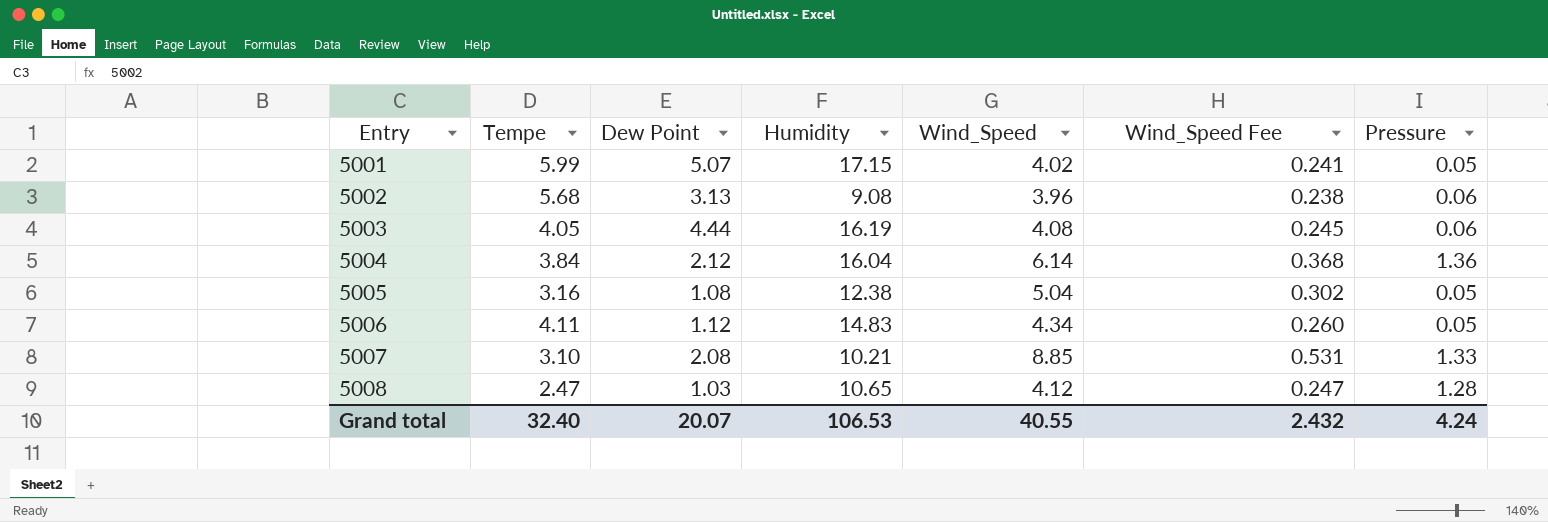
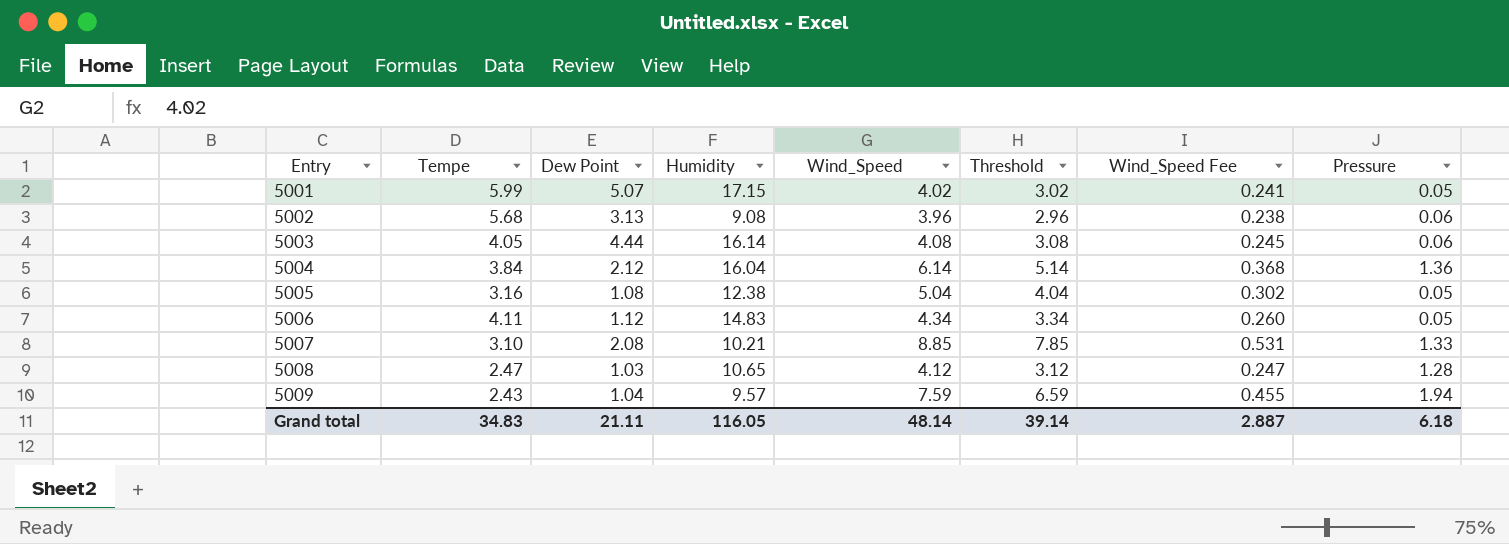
column Threshold | formula: none -> [Wind_Speed] - 1
5003 | Humidity: 16.19 -> 16.14
row 5009: none -> 2.43 | 1.04 | 9.57 | 7.59 | 6.59 | 0.455 | 1.94
Grand total | Tempe: 32.40 -> 34.83
Grand total | Dew Point: 20.07 -> 21.11
Grand total | Humidity: 106.53 -> 116.05
Grand total | Wind_Speed: 40.55 -> 48.14
Grand total | Wind_Speed Fee: 2.432 -> 2.887
Grand total | Pressure: 4.24 -> 6.18

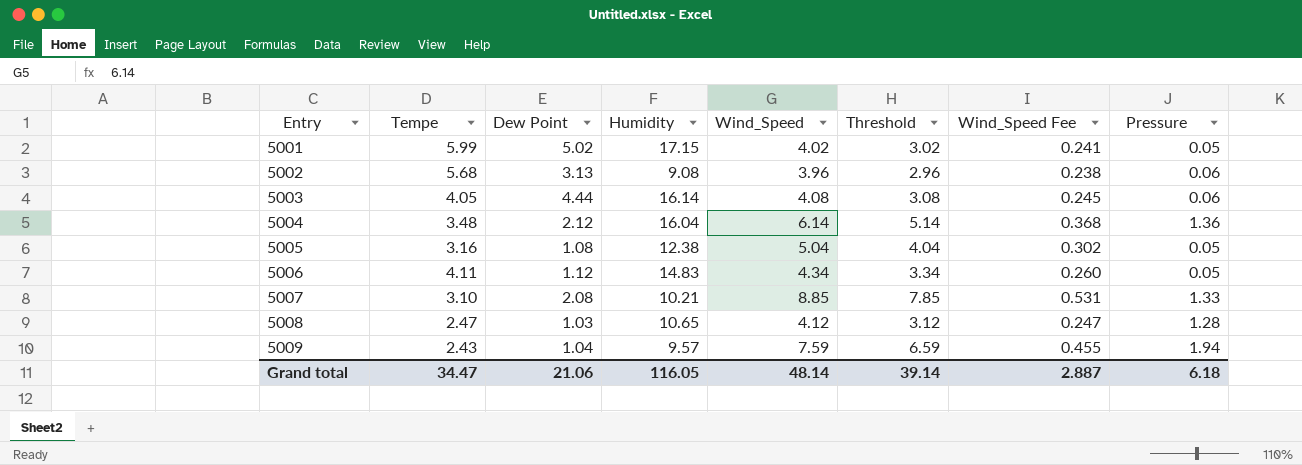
5001 | Dew Point: 5.07 -> 5.02
5004 | Tempe: 3.84 -> 3.48
Grand total | Tempe: 34.83 -> 34.47
Grand total | Dew Point: 21.11 -> 21.06

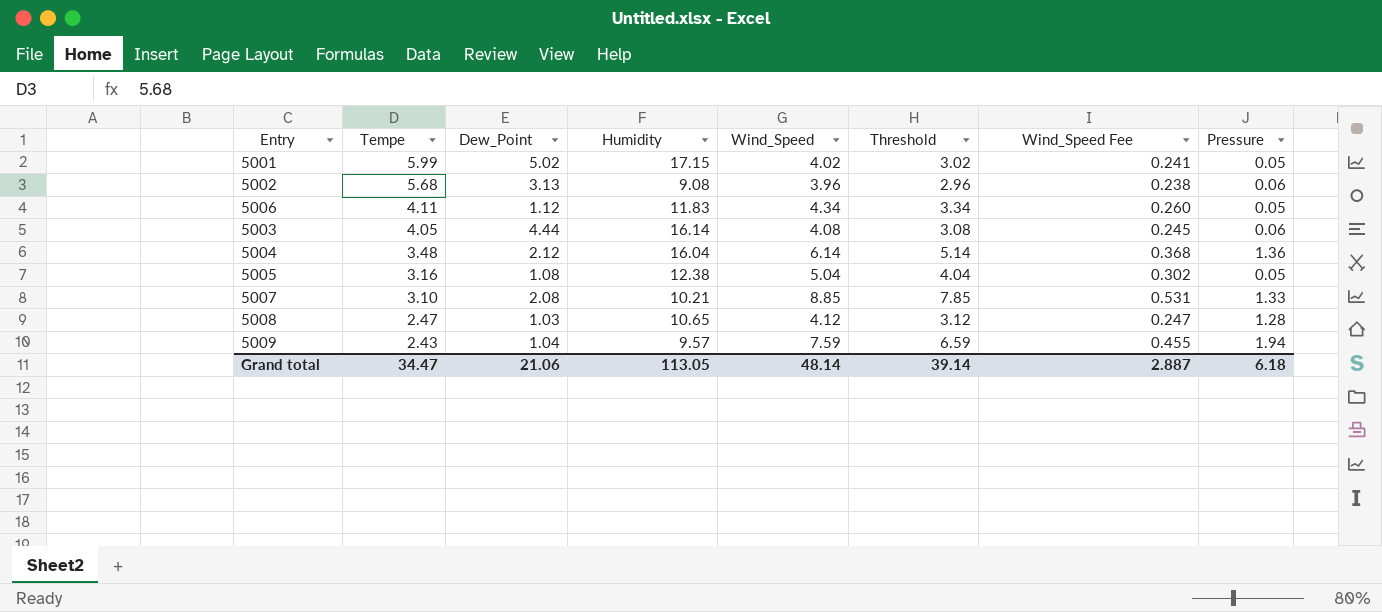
row order: Entry ascending -> Tempe descending
column name: Dew Point -> Dew_Point
5006 | Humidity: 14.83 -> 11.83
Grand total | Humidity: 116.05 -> 113.05

